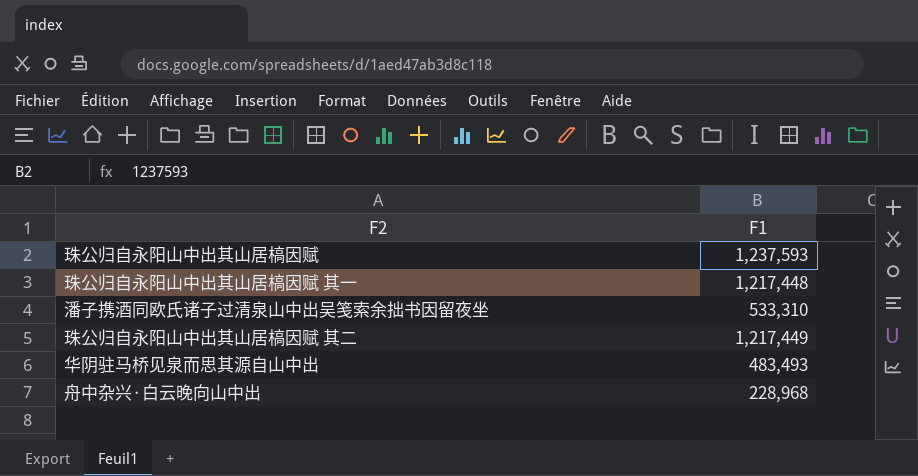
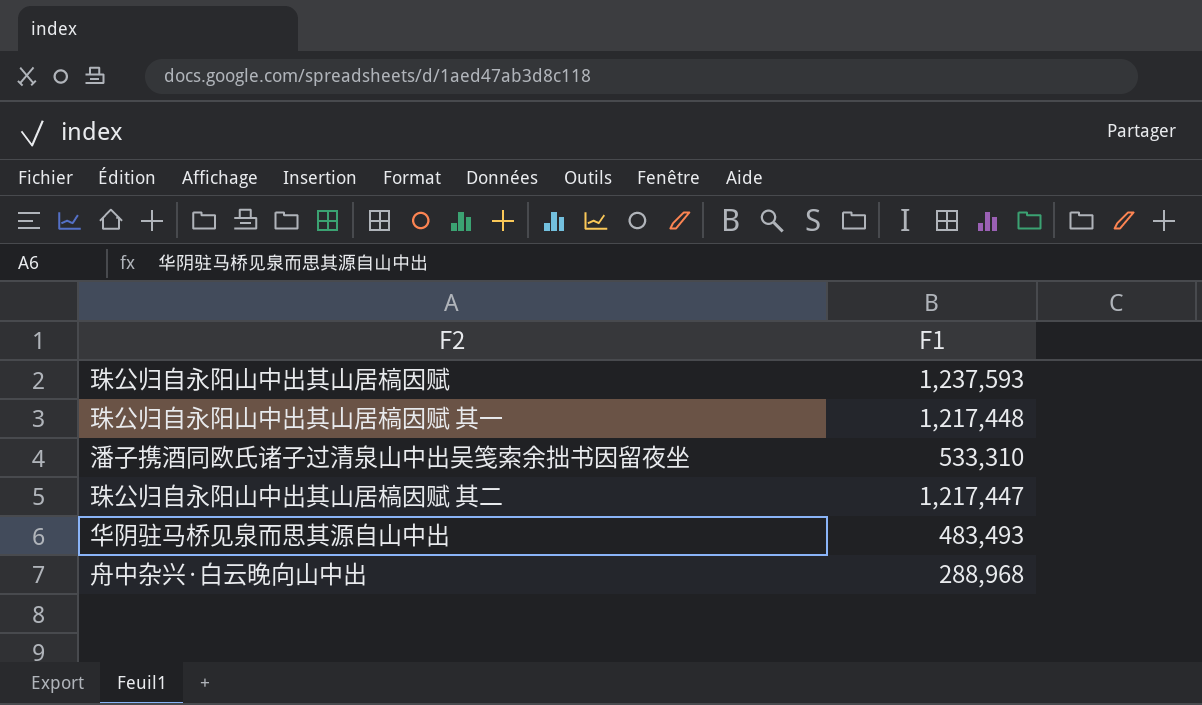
珠公归自永阳山中出其山居槁因赋 其二 | F1: 1,217,449 -> 1,217,447
舟中杂兴·白云晚向山中出 | F1: 228,968 -> 288,968

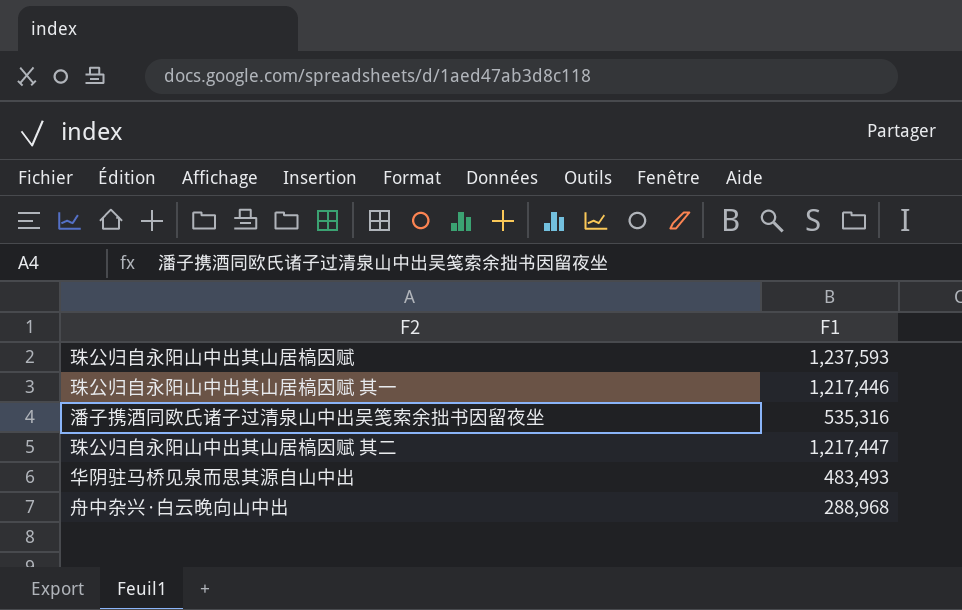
珠公归自永阳山中出其山居槁因赋 其一 | F1: 1,217,448 -> 1,217,446
潘子携酒同欧氏诸子过清泉山中出吴笺索余拙书因留夜坐 | F1: 533,310 -> 535,316

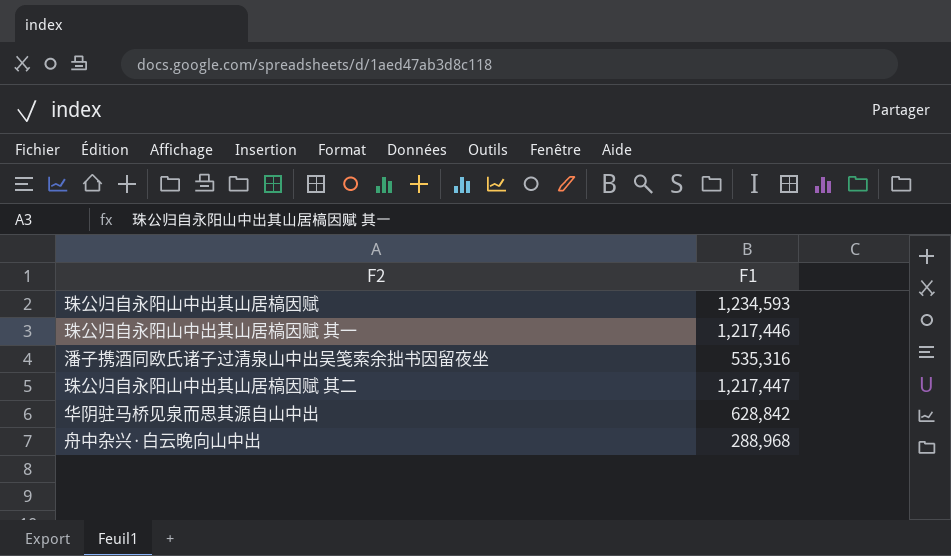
珠公归自永阳山中出其山居槁因赋 | F1: 1,237,593 -> 1,234,593
华阴驻马桥见泉而思其源自山中出 | F1: 483,493 -> 628,842

